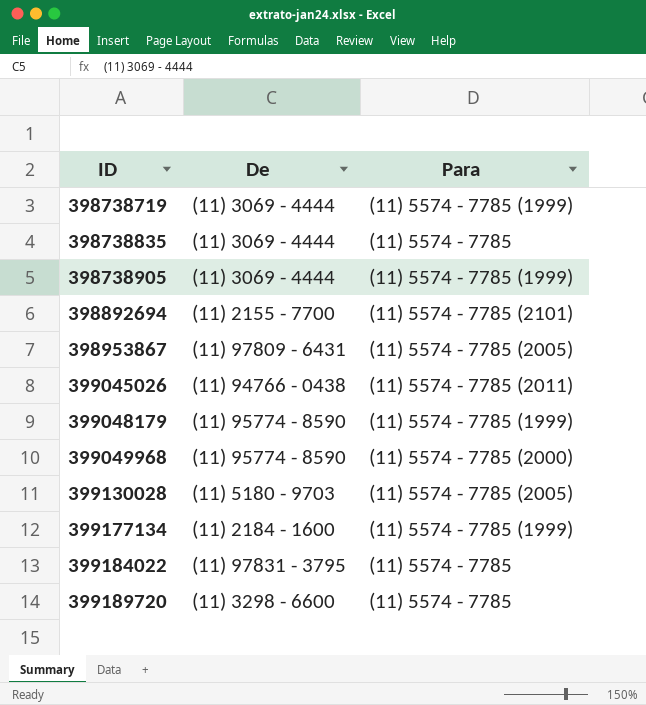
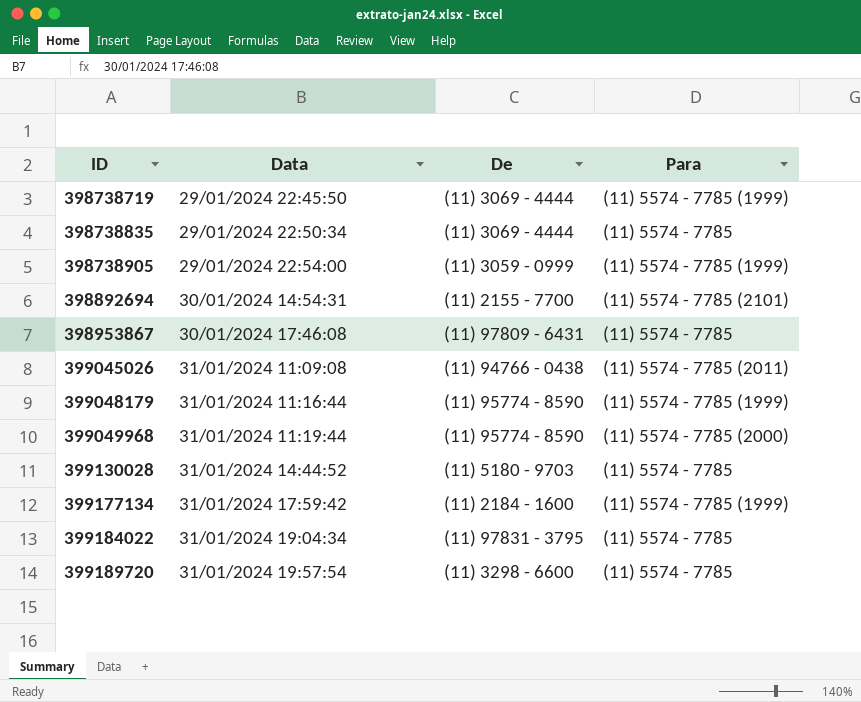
column Data | position: none -> 2
398738905 | De: (11) 3069 - 4444 -> (11) 3059 - 0999
398953867 | Para: (11) 5574 - 7785 (2005) -> (11) 5574 - 7785
399130028 | Para: (11) 5574 - 7785 (2005) -> (11) 5574 - 7785

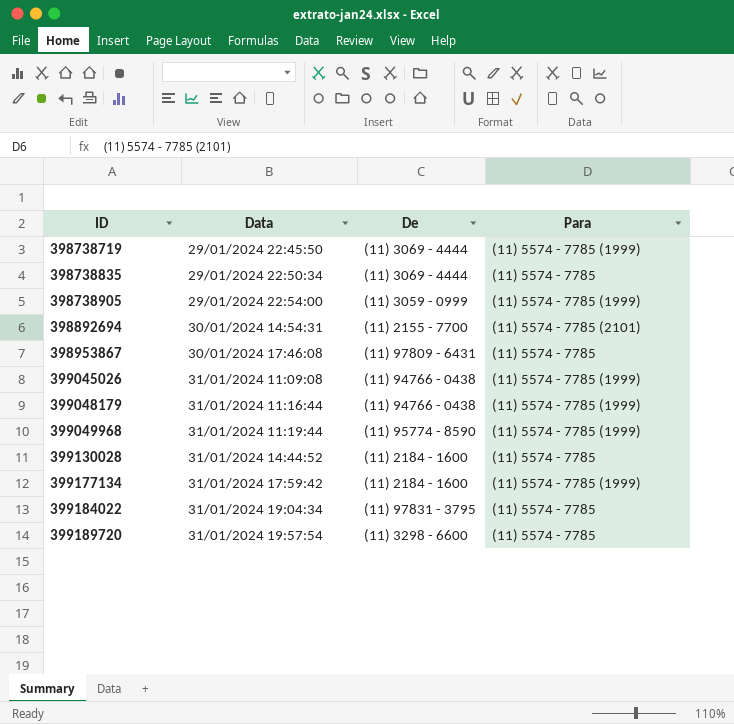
399045026 | Para: (11) 5574 - 7785 (2011) -> (11) 5574 - 7785 (1999)
399048179 | De: (11) 95774 - 8590 -> (11) 94766 - 0438
399049968 | Para: (11) 5574 - 7785 (2000) -> (11) 5574 - 7785 (1999)
399130028 | De: (11) 5180 - 9703 -> (11) 2184 - 1600

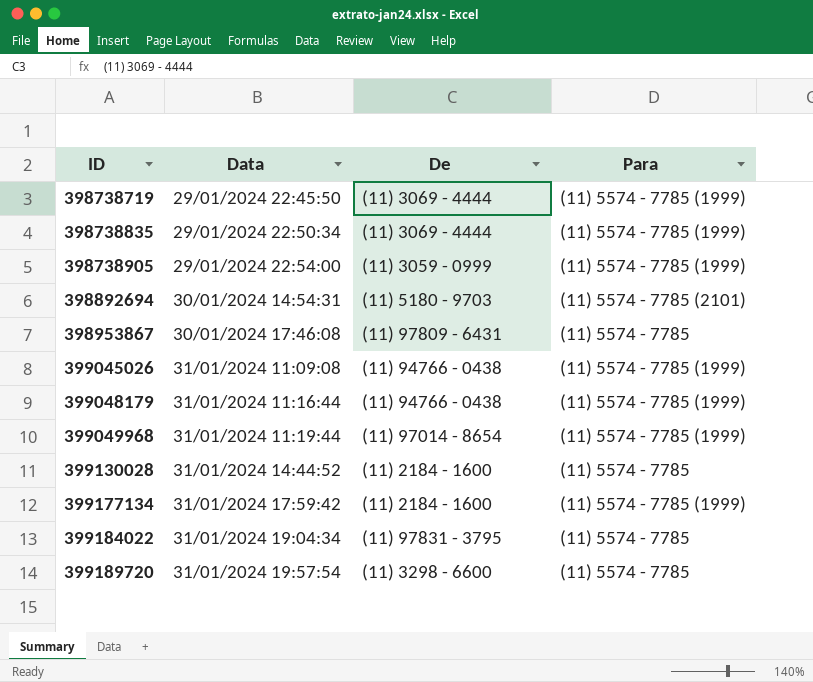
398738835 | Para: (11) 5574 - 7785 -> (11) 5574 - 7785 (1999)
398892694 | De: (11) 2155 - 7700 -> (11) 5180 - 9703
399049968 | De: (11) 95774 - 8590 -> (11) 97014 - 8654

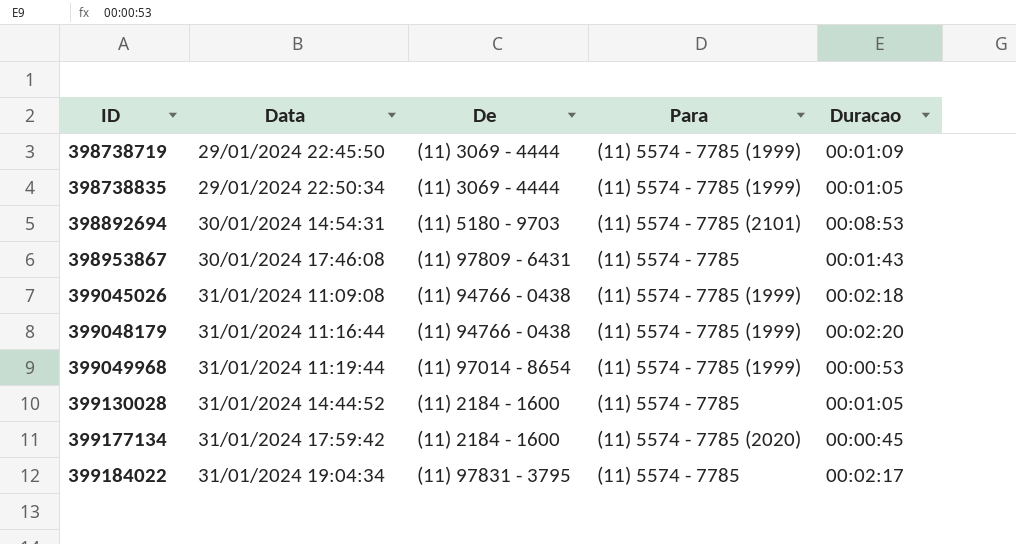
column Duracao | position: none -> 5
row 398738905: 29/01/2024 22:54:00 | (11) 3059 - 0999 | (11) 5574 - 7785 (1999) -> none
row 399189720: 31/01/2024 19:57:54 | (11) 3298 - 6600 | (11) 5574 - 7785 -> none
399177134 | Para: (11) 5574 - 7785 (1999) -> (11) 5574 - 7785 (2020)

